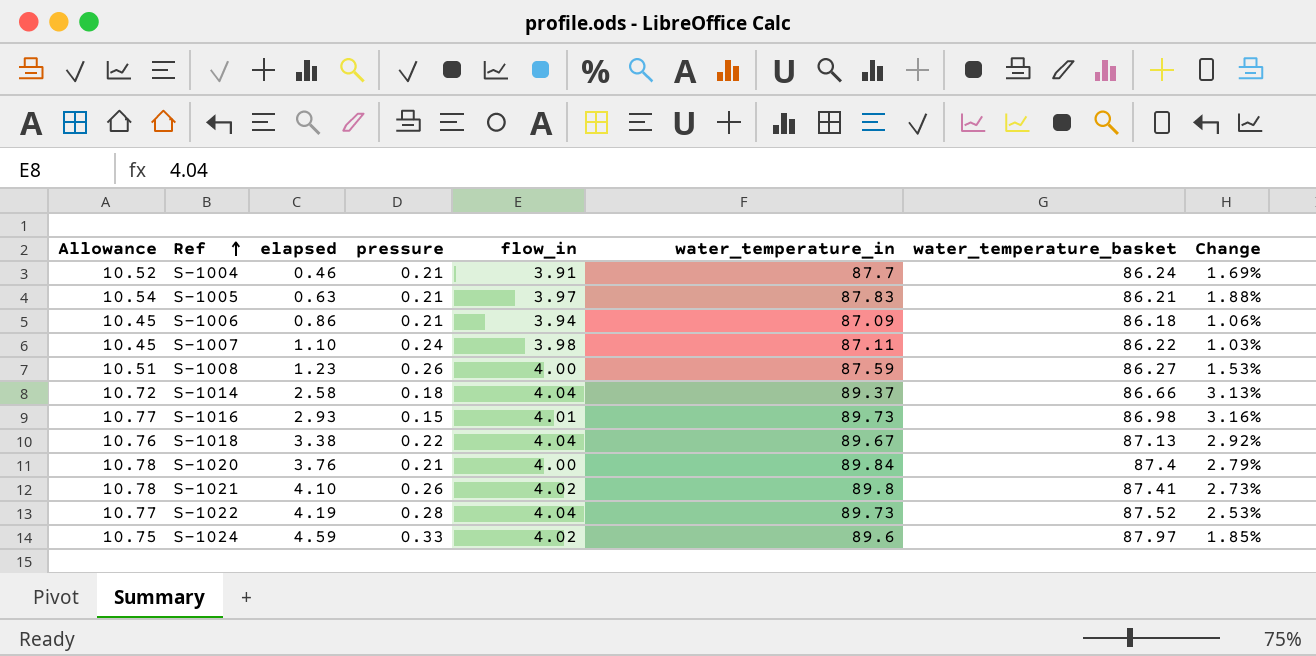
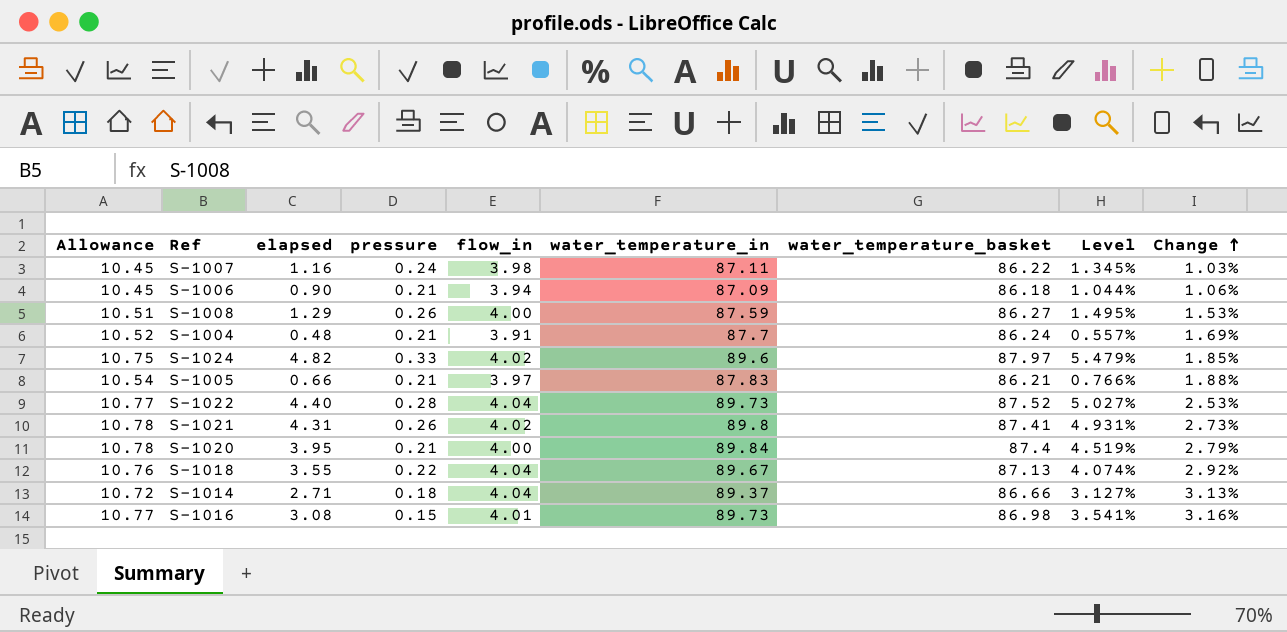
row order: Ref ascending -> Change ascending
column Level | formula: none -> [elapsed] / [water_temperature_basket]
S-1007 | elapsed: 1.10 -> 1.16
S-1006 | elapsed: 0.86 -> 0.90
S-1008 | elapsed: 1.23 -> 1.29
S-1004 | elapsed: 0.46 -> 0.48
S-1024 | elapsed: 4.59 -> 4.82
S-1005 | elapsed: 0.63 -> 0.66
S-1022 | elapsed: 4.19 -> 4.40
S-1021 | elapsed: 4.10 -> 4.31
S-1020 | elapsed: 3.76 -> 3.95
S-1018 | elapsed: 3.38 -> 3.55
S-1014 | elapsed: 2.58 -> 2.71
S-1016 | elapsed: 2.93 -> 3.08

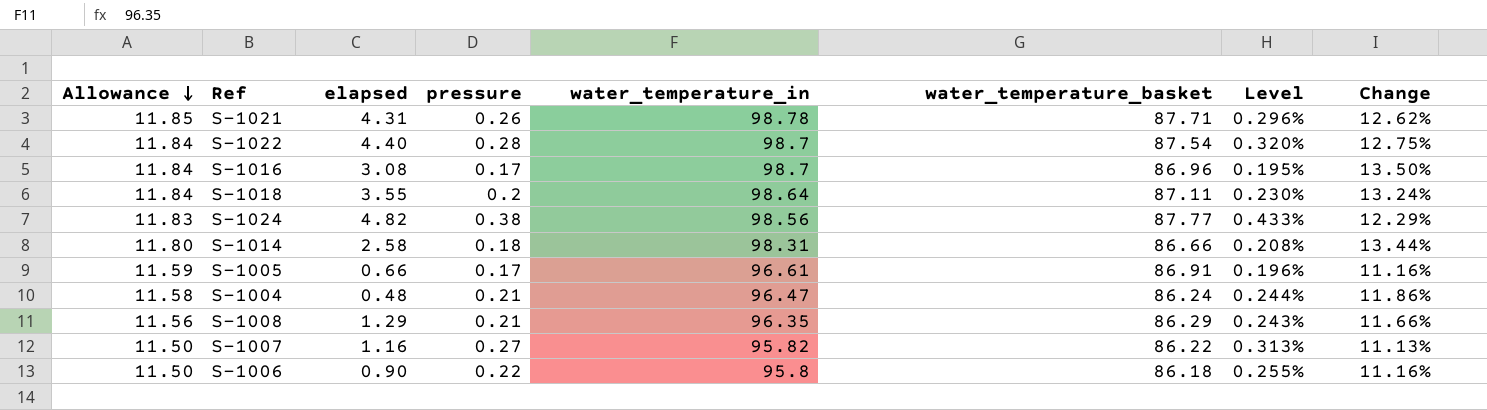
row order: Change ascending -> Allowance descending
column flow_in | position: 5 -> none
column Level | formula: [elapsed] / [water_temperature_basket] -> [pressure] / [water_temperature_basket]
row S-1020: 10.78 | 3.95 | 0.21 | 4.00 | 89.84 | 87.4 | 4.519% | 2.79% -> none
S-1021 | Allowance: 10.78 -> 11.85
S-1021 | water_temperature_in: 89.8 -> 98.78
S-1021 | water_temperature_basket: 87.41 -> 87.71
S-1021 | Change: 2.73% -> 12.62%
S-1022 | Allowance: 10.77 -> 11.84
S-1022 | water_temperature_in: 89.73 -> 98.7
S-1022 | water_temperature_basket: 87.52 -> 87.54
S-1022 | Change: 2.53% -> 12.75%
S-1016 | Allowance: 10.77 -> 11.84
S-1016 | pressure: 0.15 -> 0.17
S-1016 | water_temperature_in: 89.73 -> 98.7
S-1016 | water_temperature_basket: 86.98 -> 86.96
S-1016 | Change: 3.16% -> 13.50%
S-1018 | Allowance: 10.76 -> 11.84
S-1018 | pressure: 0.22 -> 0.2
S-1018 | water_temperature_in: 89.67 -> 98.64
S-1018 | water_temperature_basket: 87.13 -> 87.11
S-1018 | Change: 2.92% -> 13.24%
S-1024 | Allowance: 10.75 -> 11.83
S-1024 | pressure: 0.33 -> 0.38
S-1024 | water_temperature_in: 89.6 -> 98.56
S-1024 | water_temperature_basket: 87.97 -> 87.77
S-1024 | Change: 1.85% -> 12.29%
S-1014 | Allowance: 10.72 -> 11.80
S-1014 | elapsed: 2.71 -> 2.58
S-1014 | water_temperature_in: 89.37 -> 98.31
S-1014 | Change: 3.13% -> 13.44%
S-1005 | Allowance: 10.54 -> 11.59
S-1005 | pressure: 0.21 -> 0.17
S-1005 | water_temperature_in: 87.83 -> 96.61
S-1005 | water_temperature_basket: 86.21 -> 86.91
S-1005 | Change: 1.88% -> 11.16%
S-1004 | Allowance: 10.52 -> 11.58
S-1004 | water_temperature_in: 87.7 -> 96.47
S-1004 | Change: 1.69% -> 11.86%
S-1008 | Allowance: 10.51 -> 11.56
S-1008 | pressure: 0.26 -> 0.21
S-1008 | water_temperature_in: 87.59 -> 96.35
S-1008 | water_temperature_basket: 86.27 -> 86.29
S-1008 | Change: 1.53% -> 11.66%
S-1007 | Allowance: 10.45 -> 11.50
S-1007 | pressure: 0.24 -> 0.27
S-1007 | water_temperature_in: 87.11 -> 95.82
S-1007 | Change: 1.03% -> 11.13%
S-1006 | Allowance: 10.45 -> 11.50
S-1006 | pressure: 0.21 -> 0.22
S-1006 | water_temperature_in: 87.09 -> 95.8
S-1006 | Change: 1.06% -> 11.16%

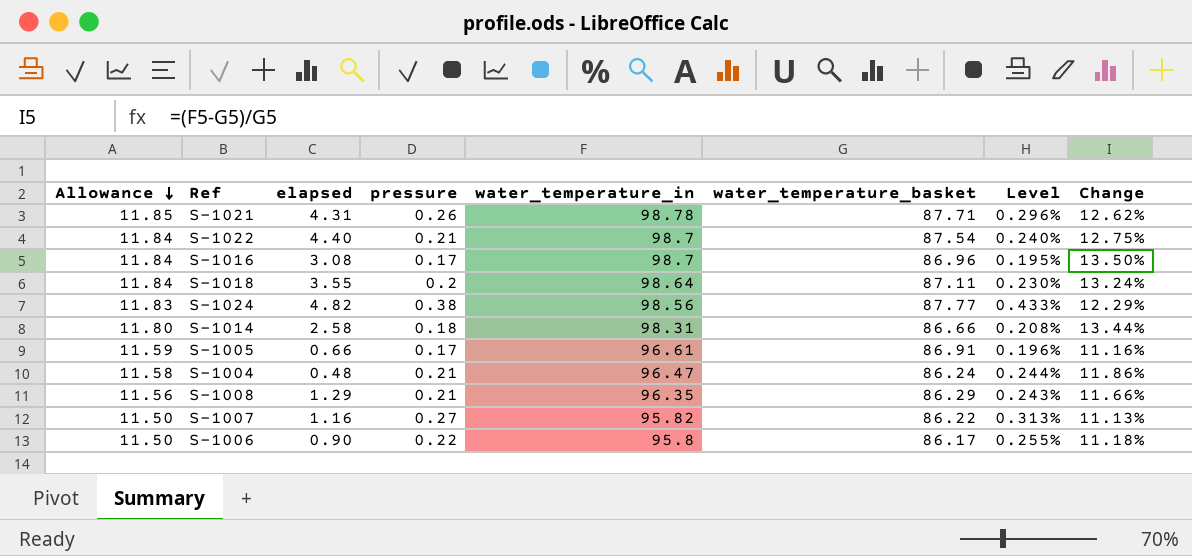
S-1022 | pressure: 0.28 -> 0.21
S-1022 | Level: 0.320% -> 0.240%
S-1006 | water_temperature_basket: 86.18 -> 86.17
S-1006 | Change: 11.16% -> 11.18%

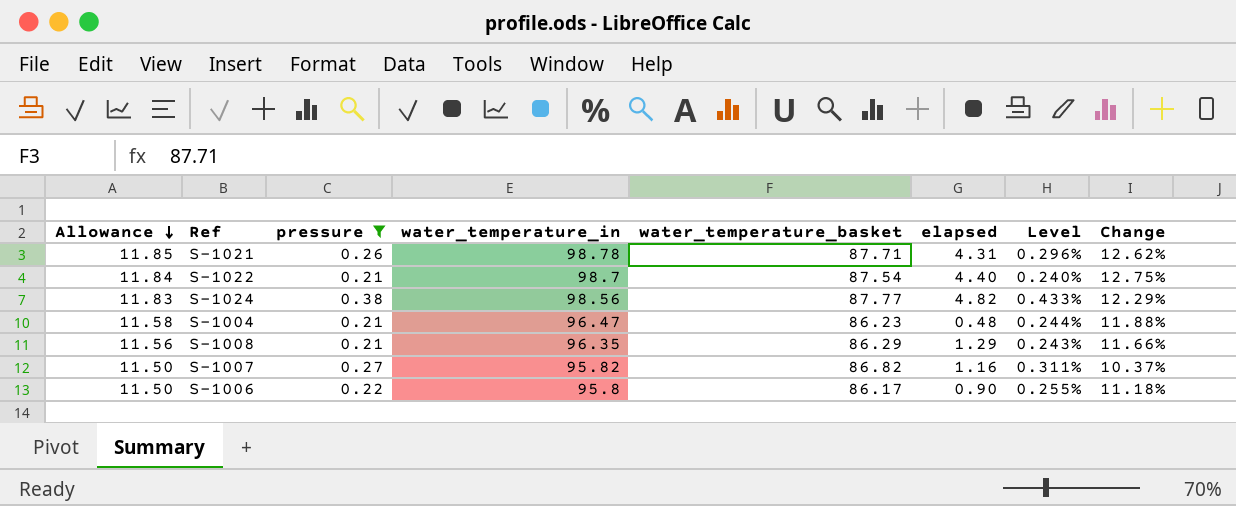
filter: none -> pressure >= 0.21
column elapsed | position: 3 -> 6
S-1004 | water_temperature_basket: 86.24 -> 86.23
S-1004 | Change: 11.86% -> 11.88%
S-1007 | water_temperature_basket: 86.22 -> 86.82
S-1007 | Level: 0.313% -> 0.311%
S-1007 | Change: 11.13% -> 10.37%

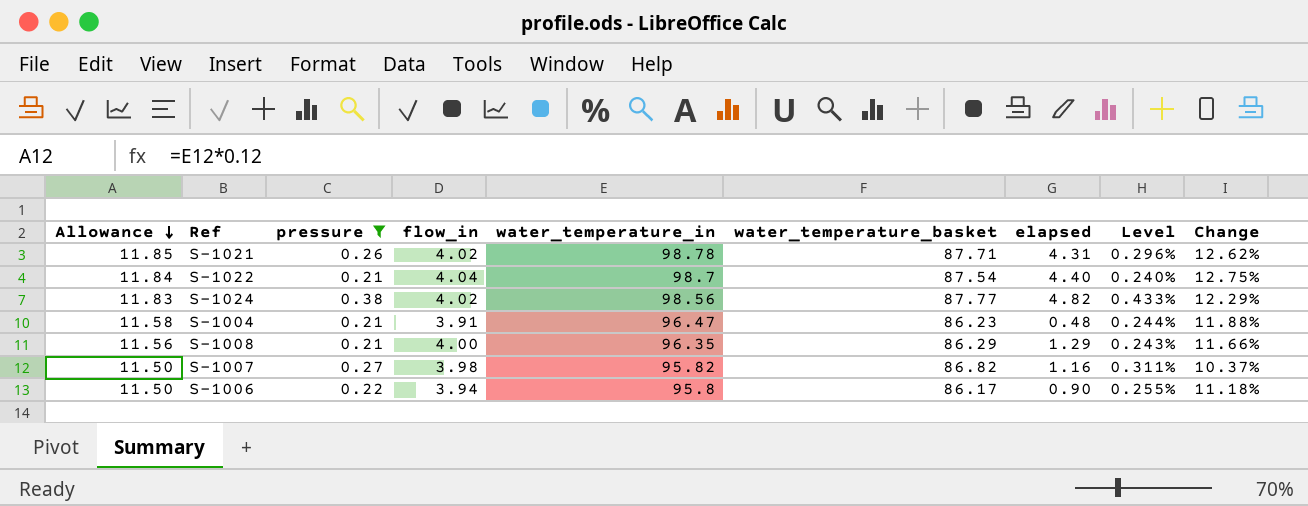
column flow_in | position: none -> 4

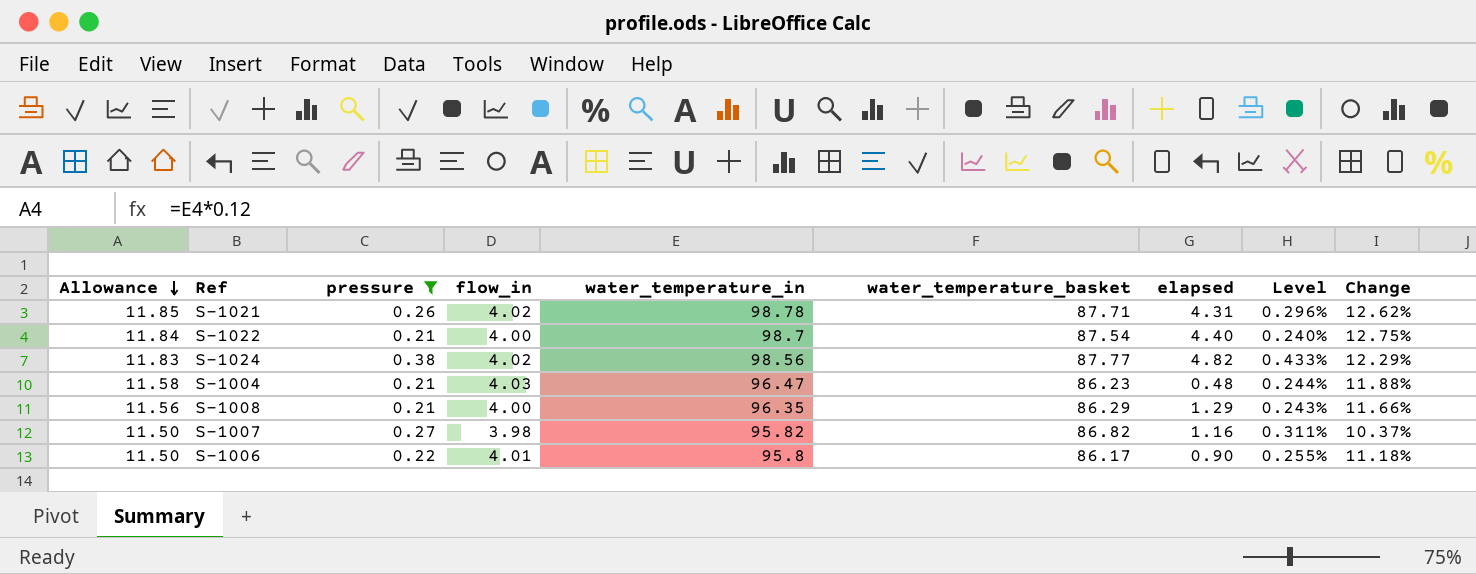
S-1022 | flow_in: 4.04 -> 4.00
S-1004 | flow_in: 3.91 -> 4.03
S-1006 | flow_in: 3.94 -> 4.01

